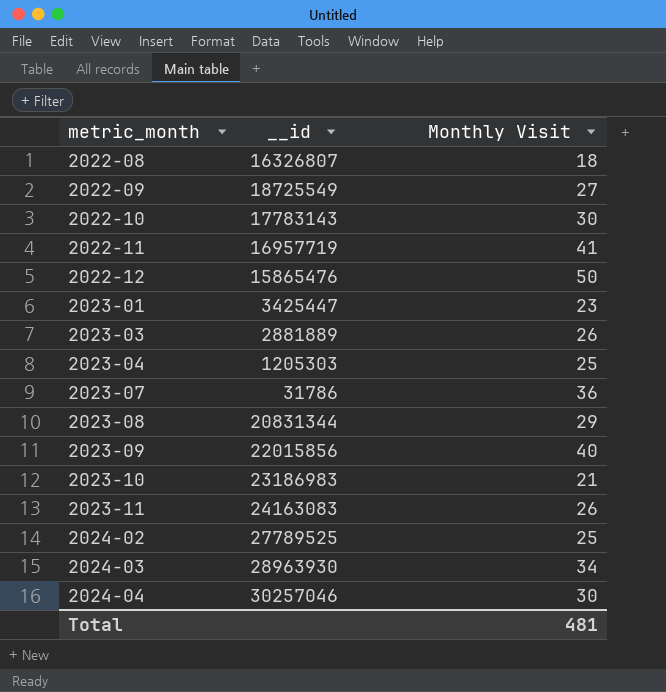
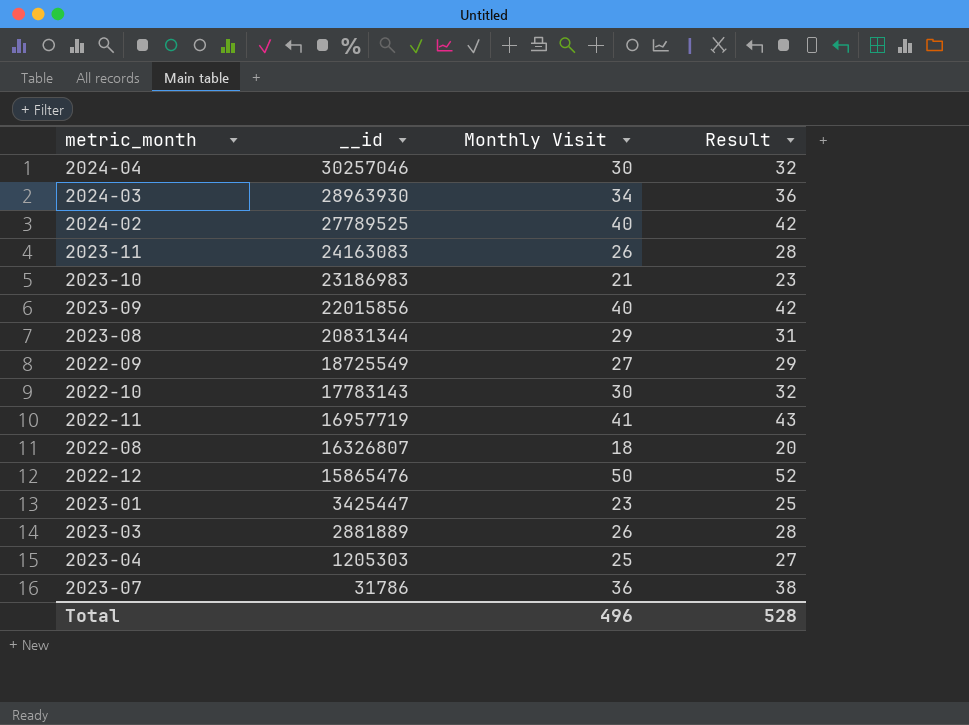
row order: metric_month ascending -> __id descending
column Result | formula: none -> [Monthly Visit] + 2
2024-02 | Monthly Visit: 25 -> 40
Total | Monthly Visit: 481 -> 496

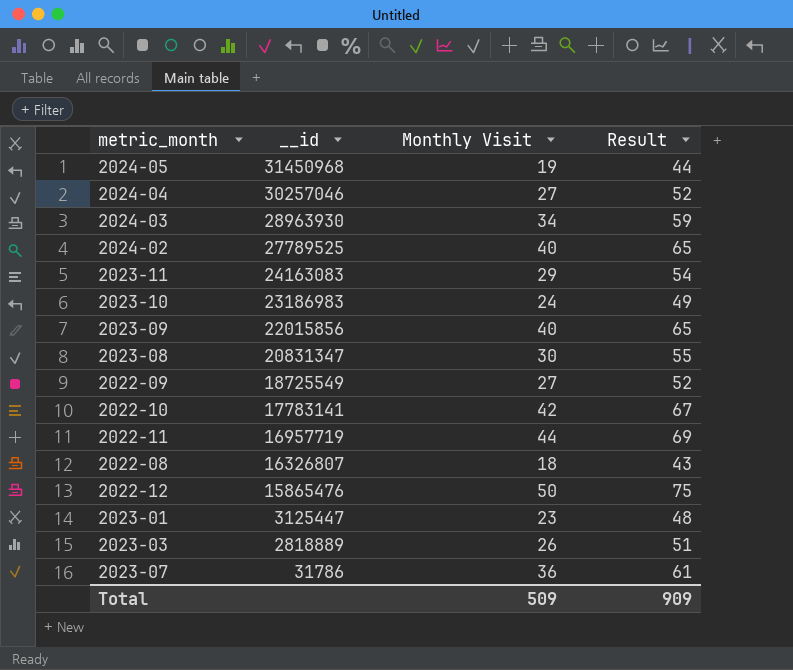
column Result | formula: [Monthly Visit] + 2 -> [Monthly Visit] + 25
row 2023-04: 1205303 | 25 | 27 -> none
row 2024-05: none -> 31450968 | 19 | 44
2024-04 | Monthly Visit: 30 -> 27
2023-11 | Monthly Visit: 26 -> 29
2023-10 | Monthly Visit: 21 -> 24
2023-08 | __id: 20831344 -> 20831347
2023-08 | Monthly Visit: 29 -> 30
2022-10 | __id: 17783143 -> 17783141
2022-10 | Monthly Visit: 30 -> 42
2022-11 | Monthly Visit: 41 -> 44
2023-01 | __id: 3425447 -> 3125447
2023-03 | __id: 2881889 -> 2818889
Total | Monthly Visit: 496 -> 509
Total | Result: 528 -> 909

